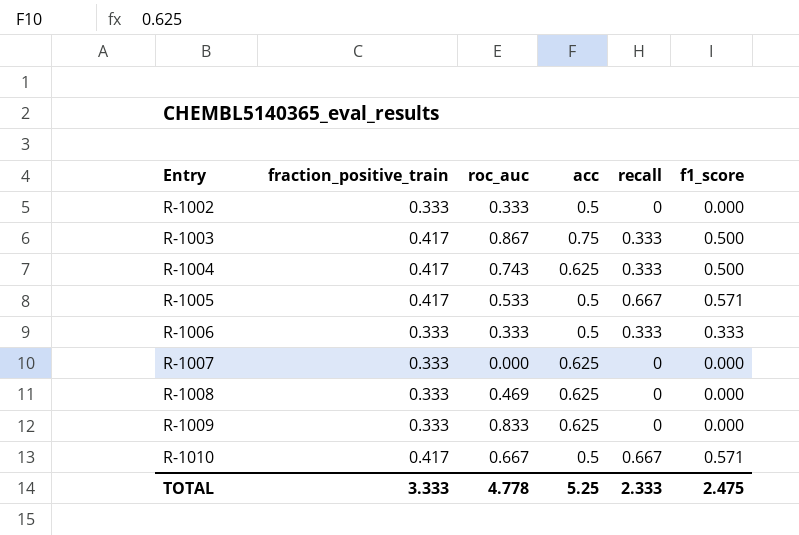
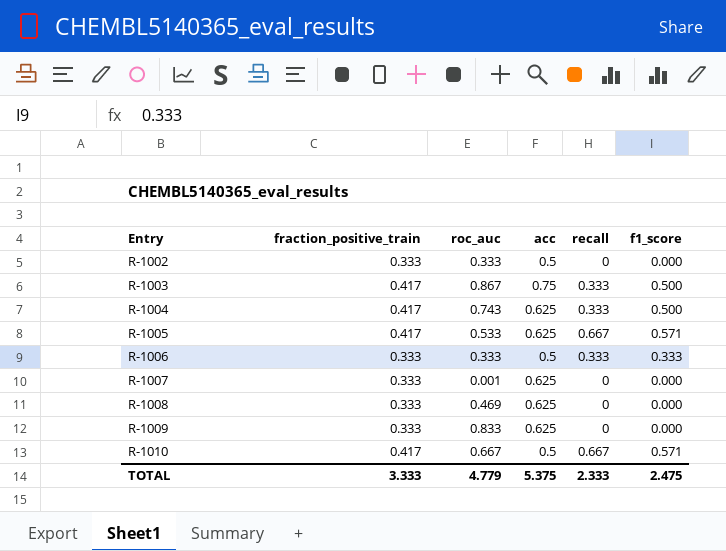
R-1005 | acc: 0.5 -> 0.625
R-1007 | roc_auc: 0.000 -> 0.001
TOTAL | roc_auc: 4.778 -> 4.779
TOTAL | acc: 5.25 -> 5.375

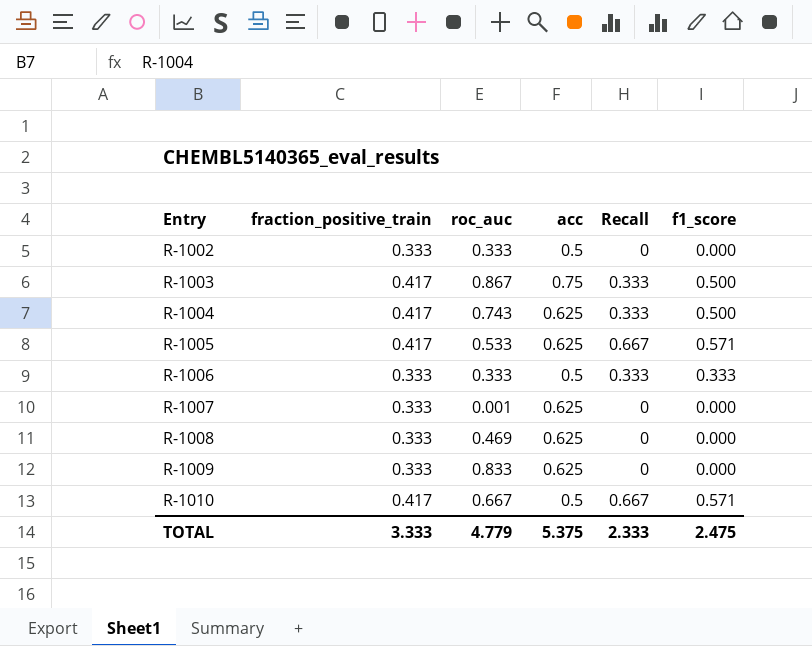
column name: recall -> Recall

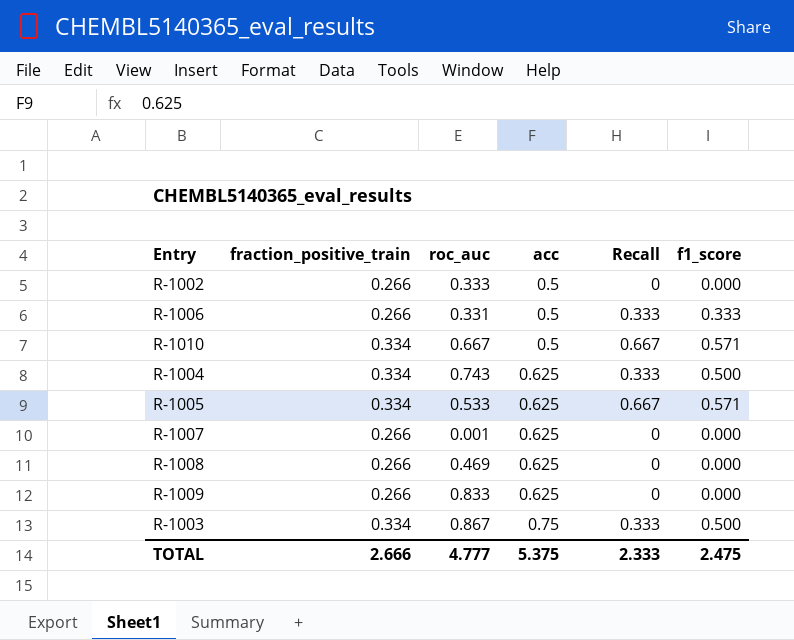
row order: Entry ascending -> acc ascending
R-1002 | fraction_positive_train: 0.333 -> 0.266
R-1006 | fraction_positive_train: 0.333 -> 0.266
R-1006 | roc_auc: 0.333 -> 0.331
R-1010 | fraction_positive_train: 0.417 -> 0.334
R-1004 | fraction_positive_train: 0.417 -> 0.334
R-1005 | fraction_positive_train: 0.417 -> 0.334
R-1007 | fraction_positive_train: 0.333 -> 0.266
R-1008 | fraction_positive_train: 0.333 -> 0.266
R-1009 | fraction_positive_train: 0.333 -> 0.266
R-1003 | fraction_positive_train: 0.417 -> 0.334
TOTAL | fraction_positive_train: 3.333 -> 2.666
TOTAL | roc_auc: 4.779 -> 4.777

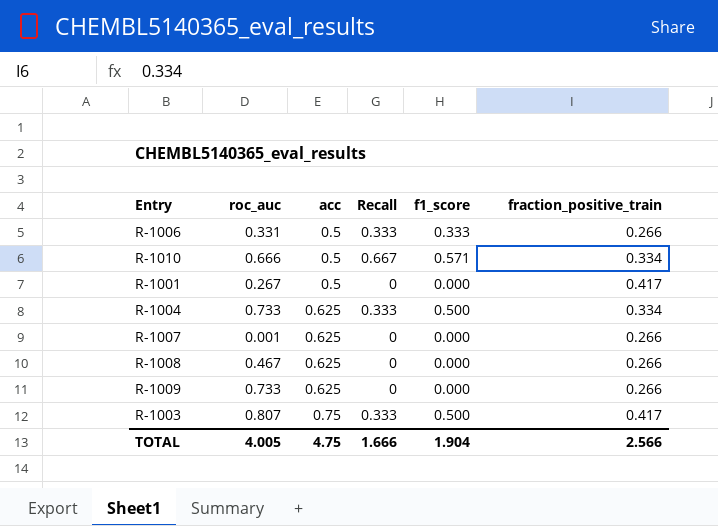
column fraction_positive_train | position: 2 -> 6
row R-1002: 0.266 | 0.333 | 0.5 | 0 | 0.000 -> none
row R-1005: 0.334 | 0.533 | 0.625 | 0.667 | 0.571 -> none
R-1010 | roc_auc: 0.667 -> 0.666
row R-1001: none -> 0.267 | 0.5 | 0 | 0.000 | 0.417
R-1004 | roc_auc: 0.743 -> 0.733
R-1008 | roc_auc: 0.469 -> 0.467
R-1009 | roc_auc: 0.833 -> 0.733
R-1003 | roc_auc: 0.867 -> 0.807
R-1003 | fraction_positive_train: 0.334 -> 0.417
TOTAL | roc_auc: 4.777 -> 4.005
TOTAL | acc: 5.375 -> 4.75
TOTAL | Recall: 2.333 -> 1.666
TOTAL | f1_score: 2.475 -> 1.904
TOTAL | fraction_positive_train: 2.666 -> 2.566

